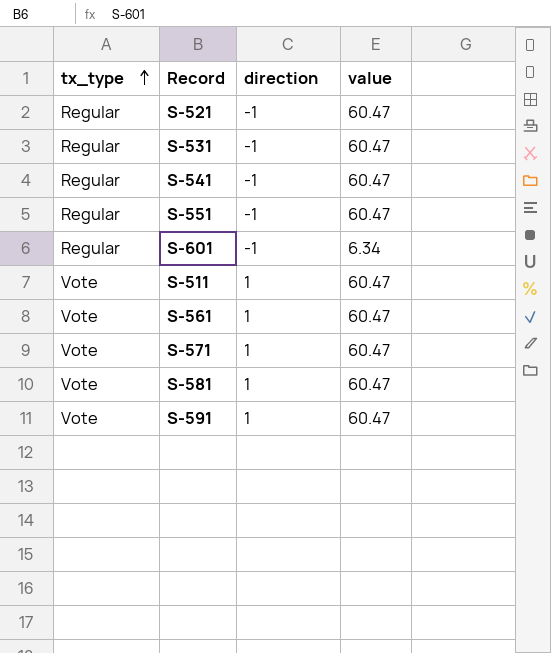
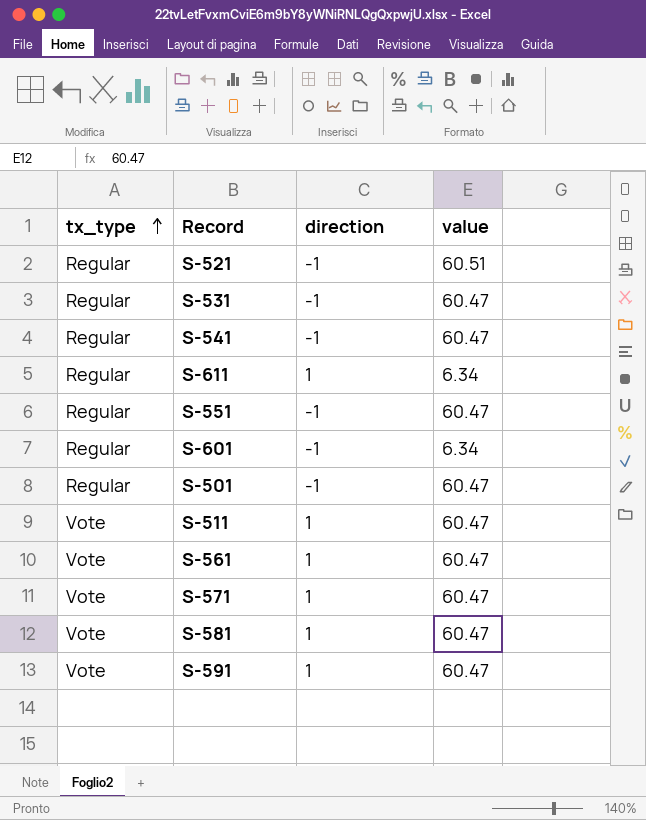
S-521 | value: 60.47 -> 60.51
row S-611: none -> Regular | 1 | 6.34
row S-501: none -> Regular | -1 | 60.47

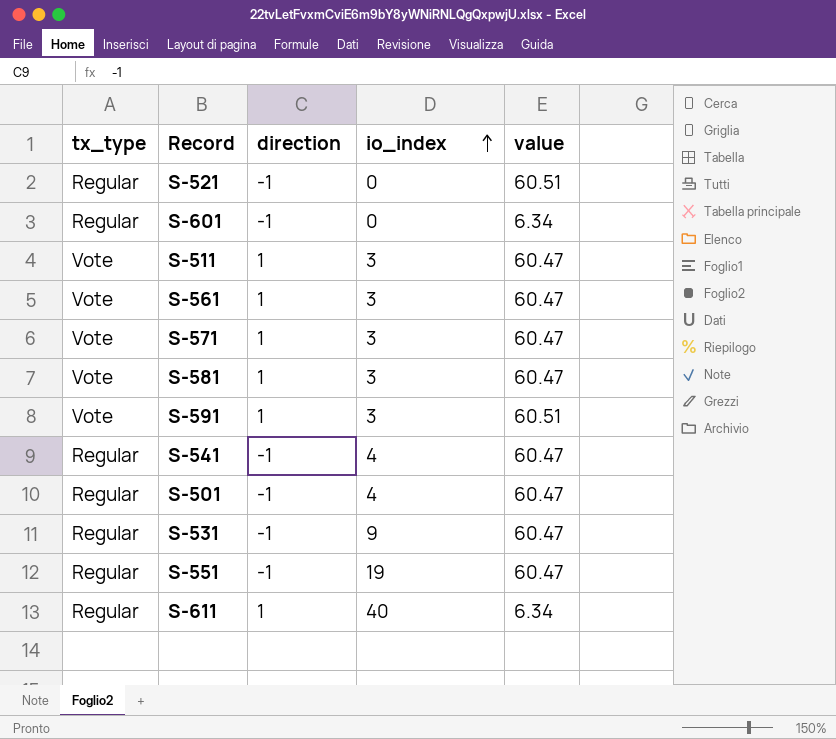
row order: tx_type ascending -> io_index ascending
column io_index | position: none -> 4
S-591 | value: 60.47 -> 60.51

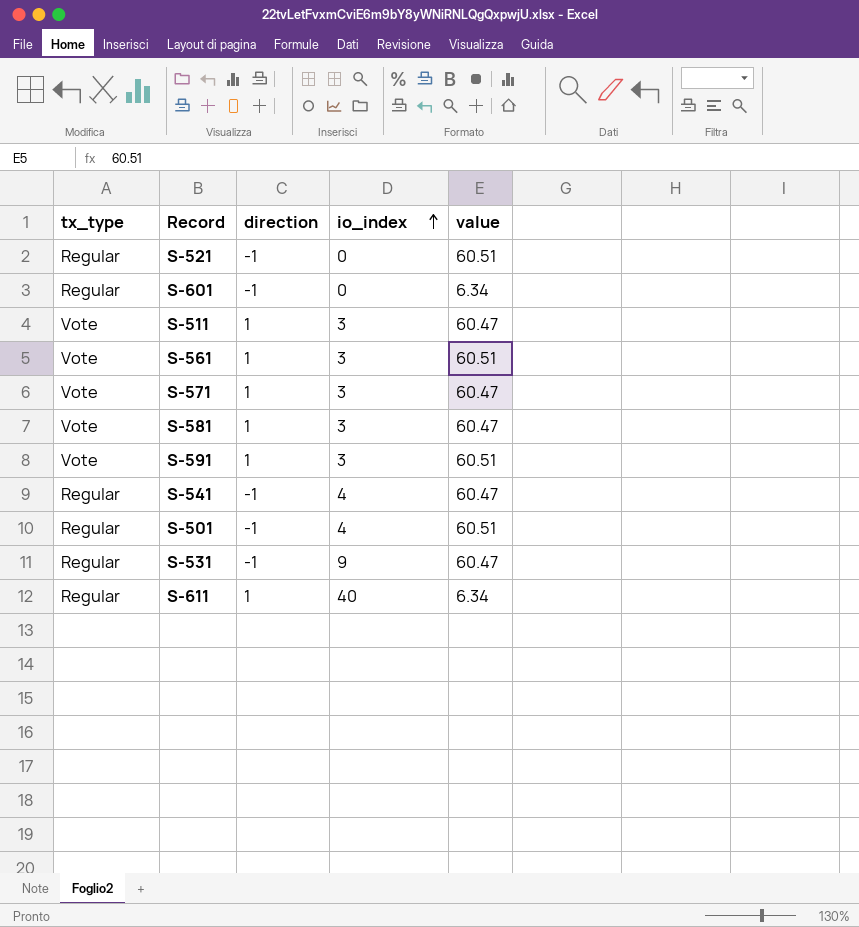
row S-551: Regular | -1 | 19 | 60.47 -> none
S-561 | value: 60.47 -> 60.51
S-501 | value: 60.47 -> 60.51

